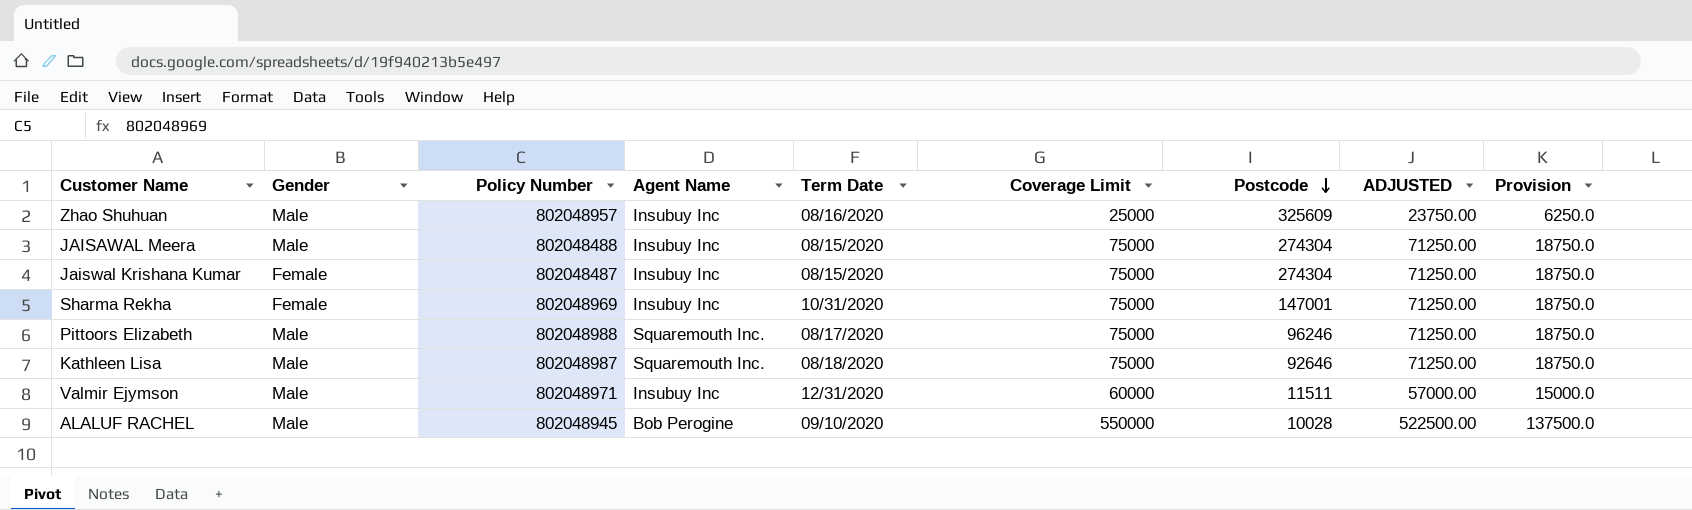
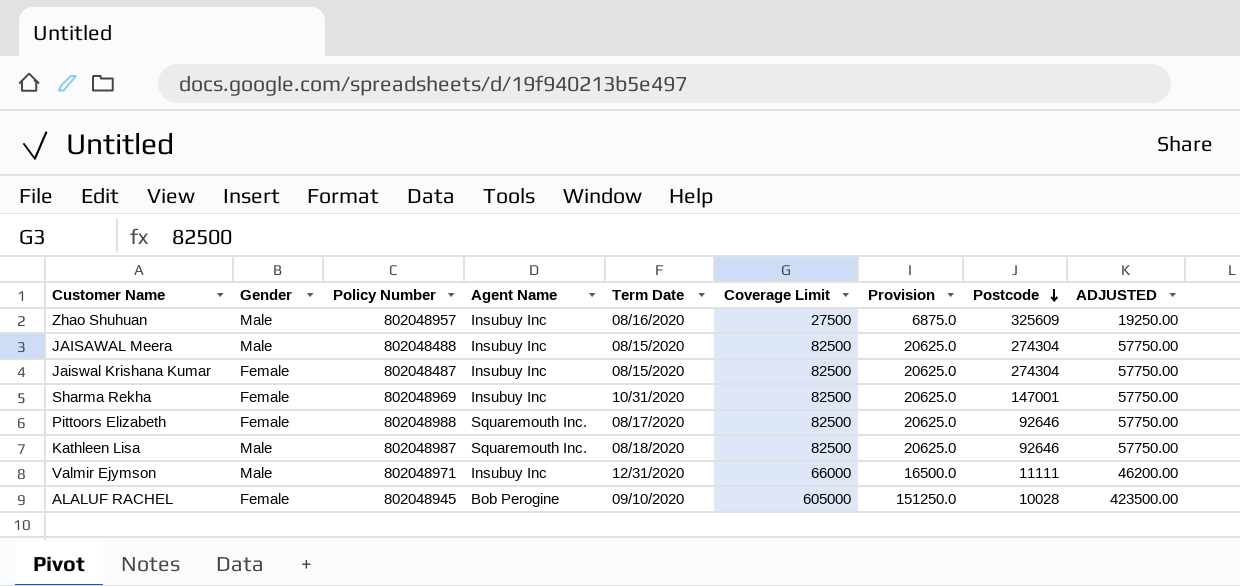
column Provision | position: 9 -> 7
column ADJUSTED | formula: [Coverage Limit] * 0.95 -> [Coverage Limit] * 0.7
Zhao Shuhuan | Coverage Limit: 25000 -> 27500
Zhao Shuhuan | Provision: 6250.0 -> 6875.0
JAISAWAL Meera | Coverage Limit: 75000 -> 82500
JAISAWAL Meera | Provision: 18750.0 -> 20625.0
Jaiswal Krishana Kumar | Coverage Limit: 75000 -> 82500
Jaiswal Krishana Kumar | Provision: 18750.0 -> 20625.0
Sharma Rekha | Coverage Limit: 75000 -> 82500
Sharma Rekha | Provision: 18750.0 -> 20625.0
Pittoors Elizabeth | Gender: Male -> Female
Pittoors Elizabeth | Coverage Limit: 75000 -> 82500
Pittoors Elizabeth | Provision: 18750.0 -> 20625.0
Pittoors Elizabeth | Postcode: 96246 -> 92646
Kathleen Lisa | Coverage Limit: 75000 -> 82500
Kathleen Lisa | Provision: 18750.0 -> 20625.0
Valmir Ejymson | Coverage Limit: 60000 -> 66000
Valmir Ejymson | Provision: 15000.0 -> 16500.0
Valmir Ejymson | Postcode: 11511 -> 11111
ALALUF RACHEL | Gender: Male -> Female
ALALUF RACHEL | Coverage Limit: 550000 -> 605000
ALALUF RACHEL | Provision: 137500.0 -> 151250.0

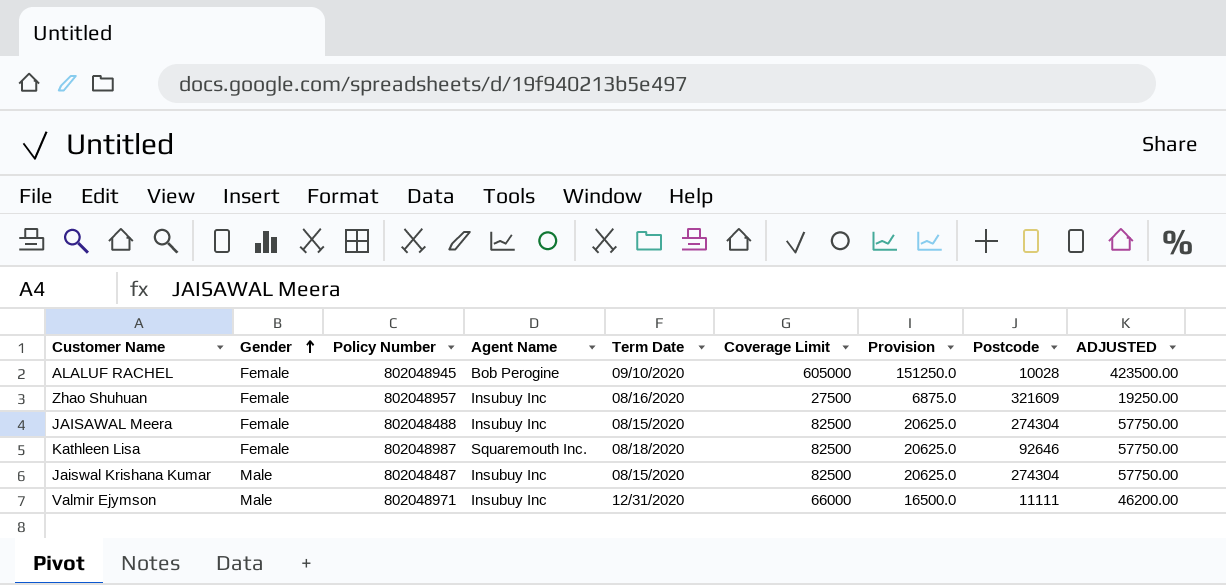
row order: Postcode descending -> Gender ascending
row Sharma Rekha: Female | 802048969 | Insubuy Inc | 10/31/2020 | 82500 | 20625.0 | 147001 | 57750.00 -> none
row Pittoors Elizabeth: Female | 802048988 | Squaremouth Inc. | 08/17/2020 | 82500 | 20625.0 | 92646 | 57750.00 -> none
Zhao Shuhuan | Gender: Male -> Female
Zhao Shuhuan | Postcode: 325609 -> 321609
JAISAWAL Meera | Gender: Male -> Female
Kathleen Lisa | Gender: Male -> Female
Jaiswal Krishana Kumar | Gender: Female -> Male

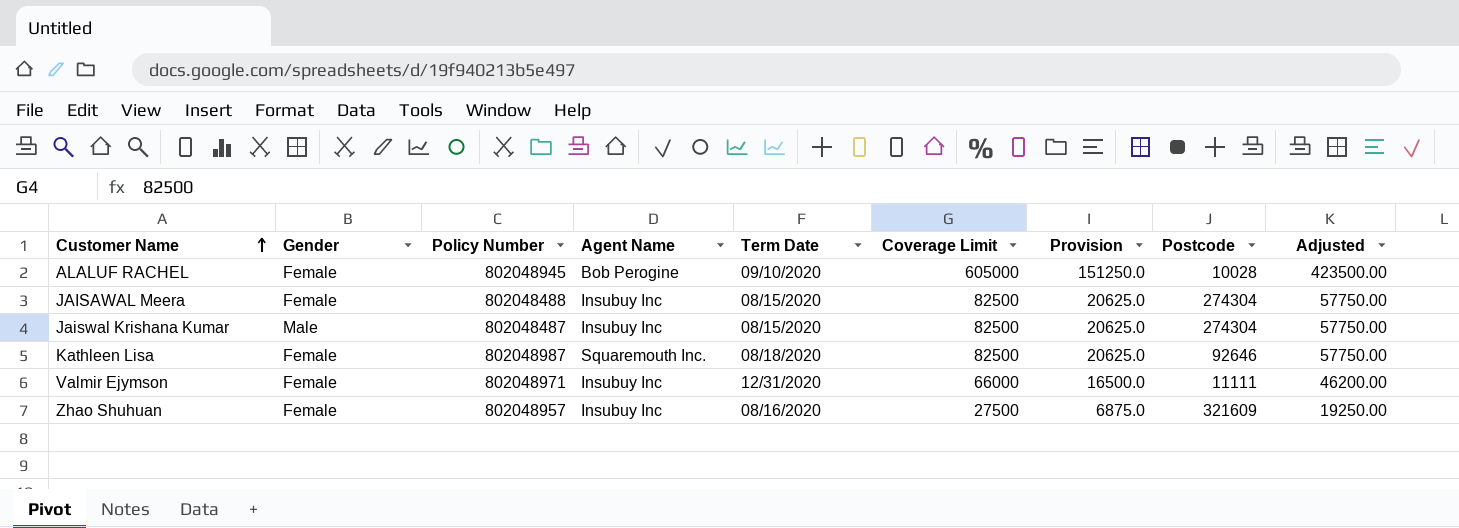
row order: Gender ascending -> Customer Name ascending
column name: ADJUSTED -> Adjusted
Valmir Ejymson | Gender: Male -> Female

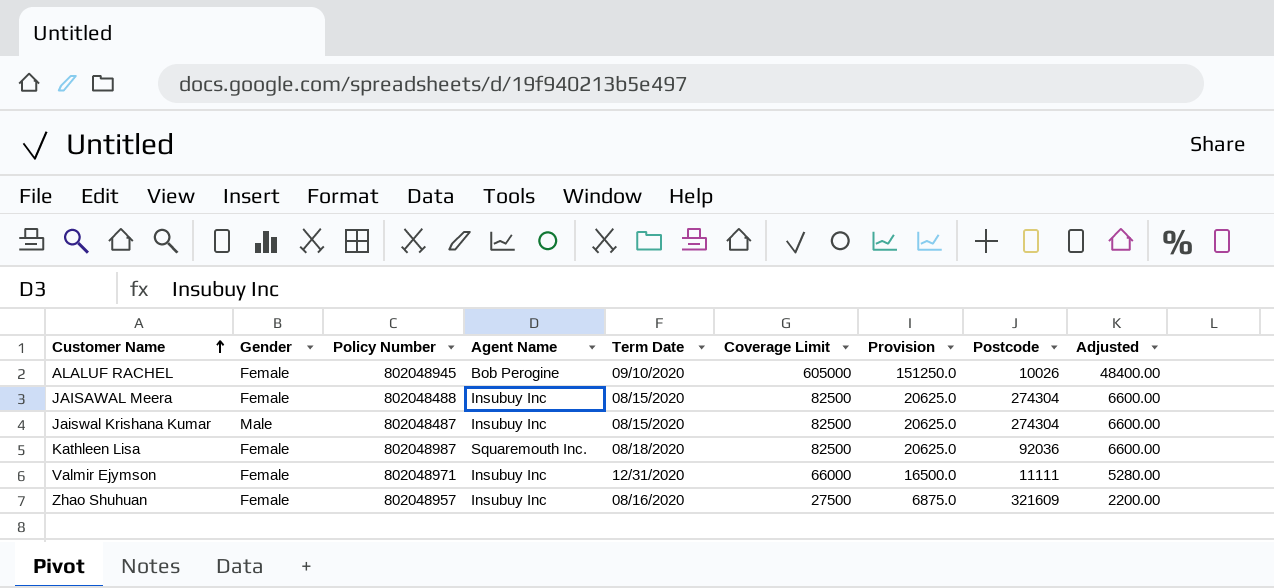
column Adjusted | formula: [Coverage Limit] * 0.7 -> [Coverage Limit] * 0.08
ALALUF RACHEL | Postcode: 10028 -> 10026
Kathleen Lisa | Postcode: 92646 -> 92036

